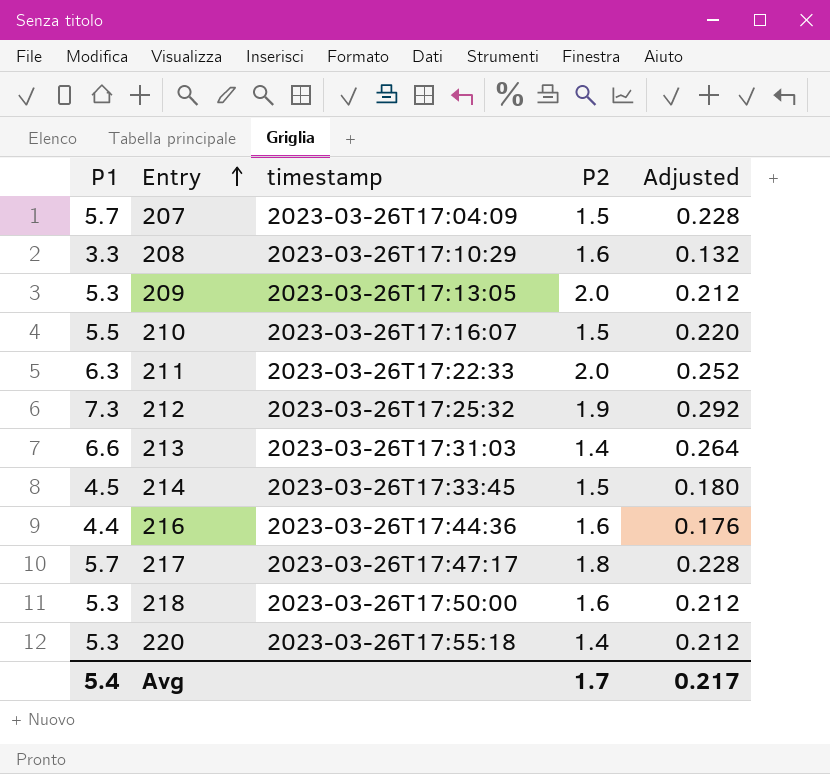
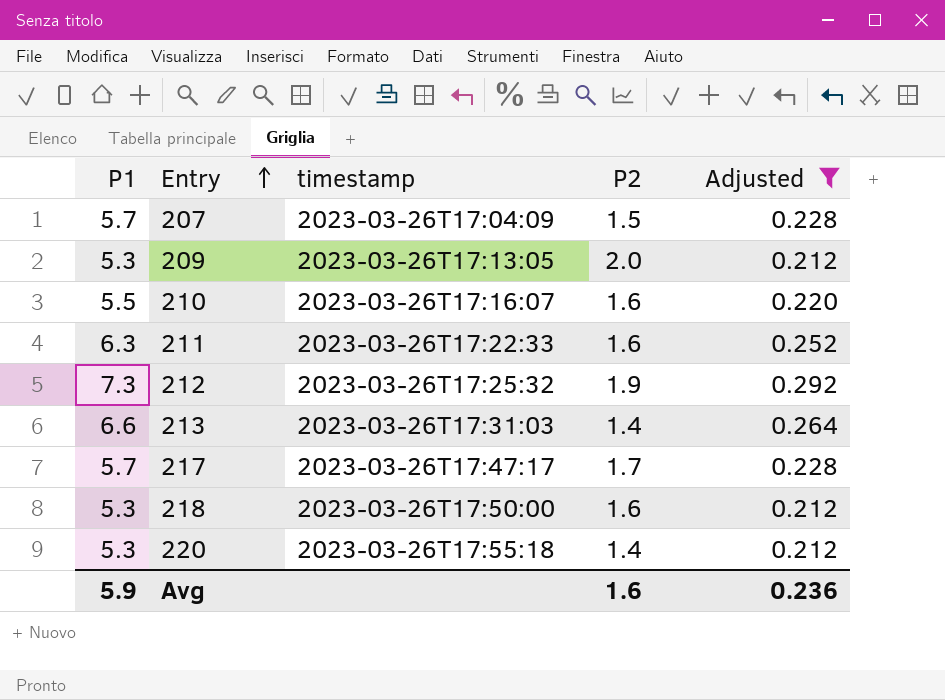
filter: none -> Adjusted >= 0.212
210 | P2: 1.5 -> 1.6
211 | P2: 2.0 -> 1.6
217 | P2: 1.8 -> 1.7
Avg | P1: 5.4 -> 5.9
Avg | P2: 1.7 -> 1.6
Avg | Adjusted: 0.217 -> 0.236

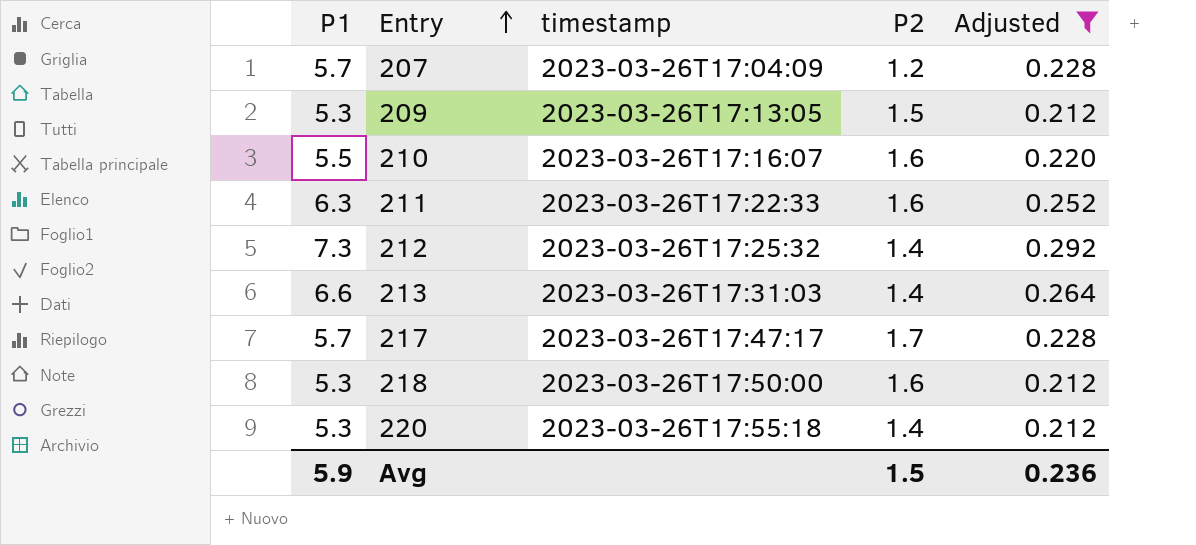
207 | P2: 1.5 -> 1.2
209 | P2: 2.0 -> 1.5
212 | P2: 1.9 -> 1.4
Avg | P2: 1.6 -> 1.5

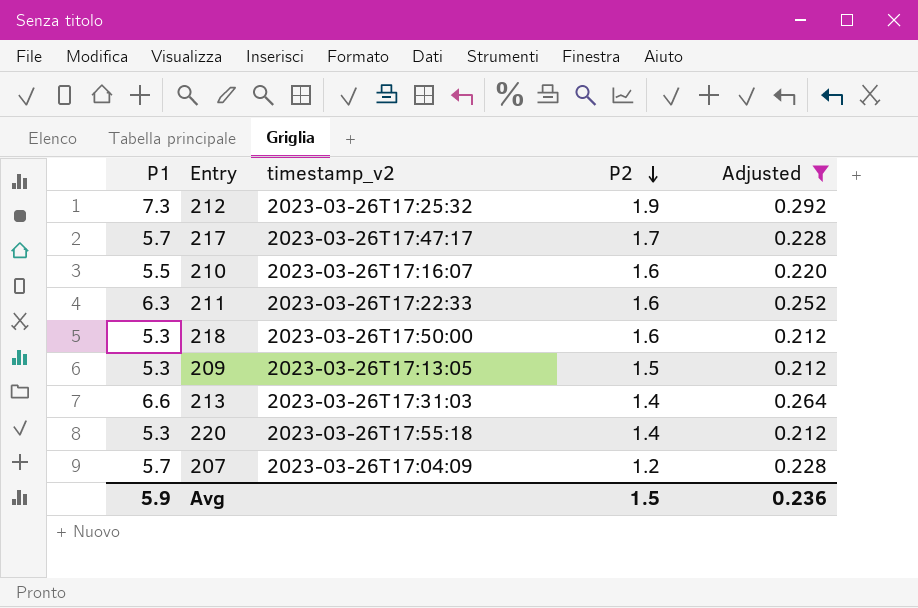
row order: Entry ascending -> P2 descending
column name: timestamp -> timestamp_v2
212 | P2: 1.4 -> 1.9

